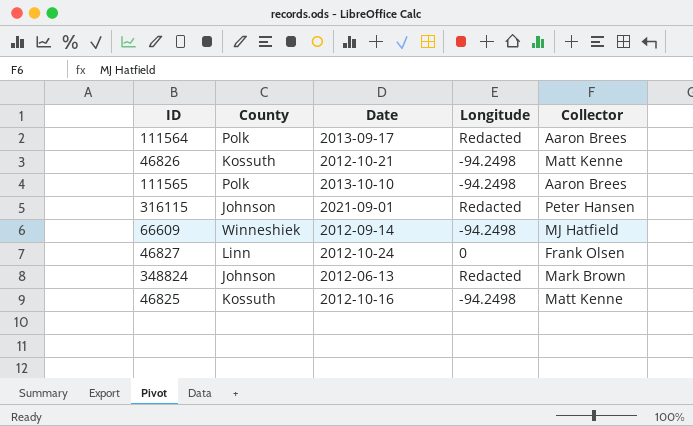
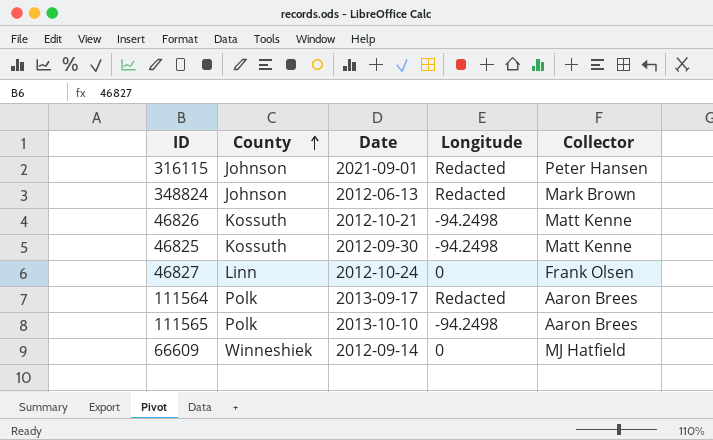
row order: none -> County ascending
46825 | Date: 2012-10-16 -> 2012-09-30
66609 | Longitude: -94.2498 -> 0

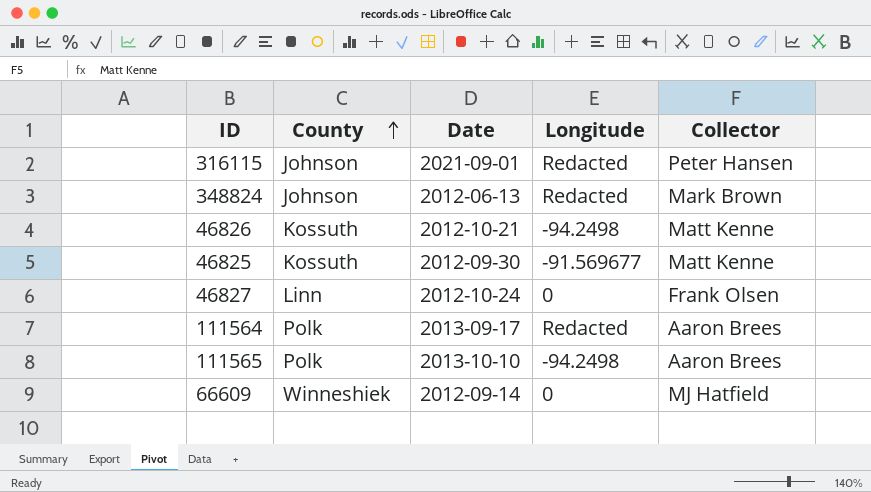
46825 | Longitude: -94.2498 -> -91.569677

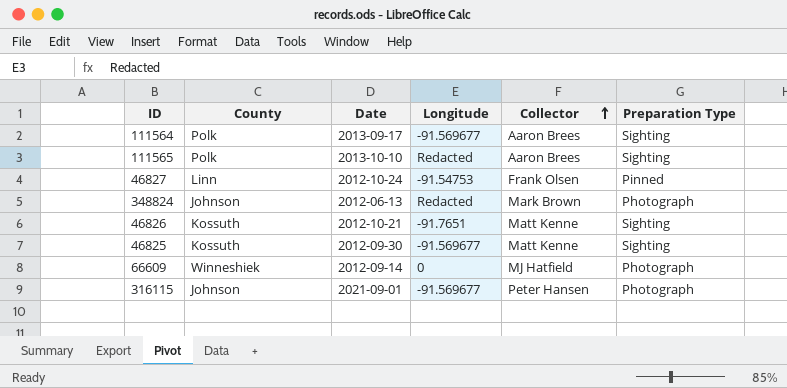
row order: County ascending -> Collector ascending
column Preparation Type | position: none -> 6
111564 | Longitude: Redacted -> -91.569677
111565 | Longitude: -94.2498 -> Redacted
46827 | Longitude: 0 -> -91.54753
46826 | Longitude: -94.2498 -> -91.7651
316115 | Longitude: Redacted -> -91.569677

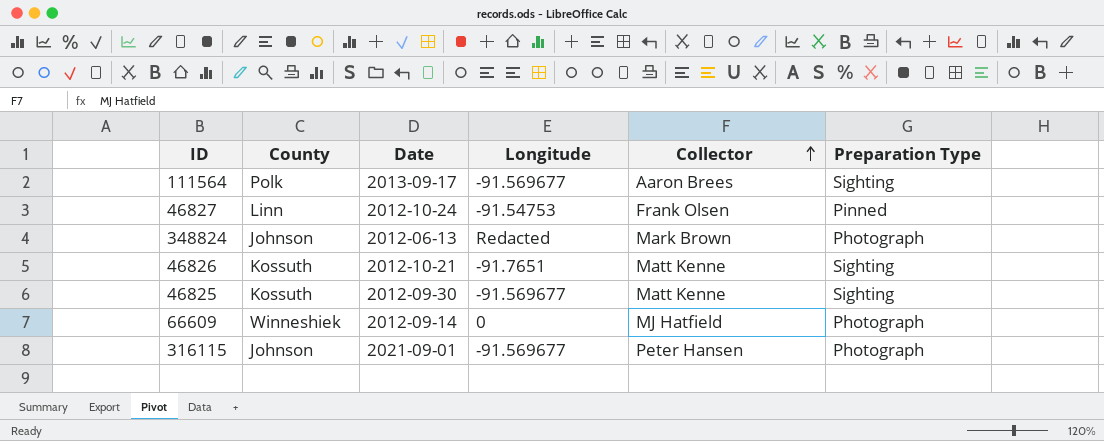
row 111565: Polk | 2013-10-10 | Redacted | Aaron Brees | Sighting -> none

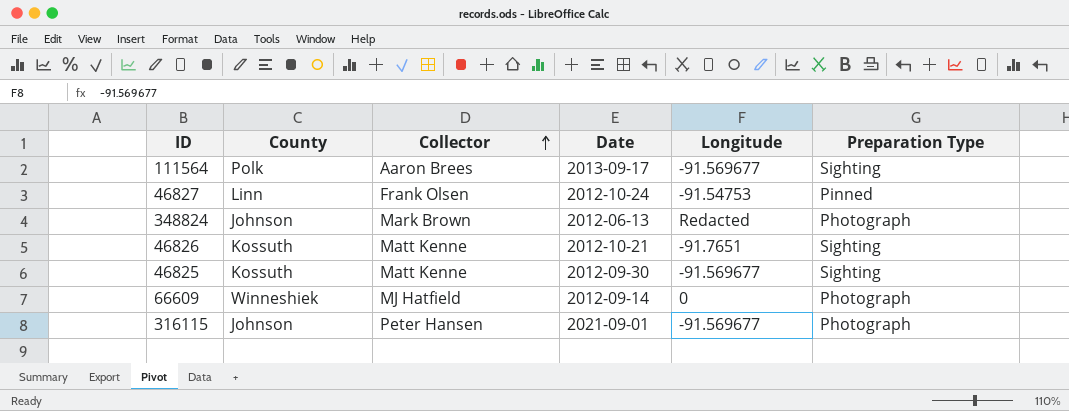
column Collector | position: 5 -> 3

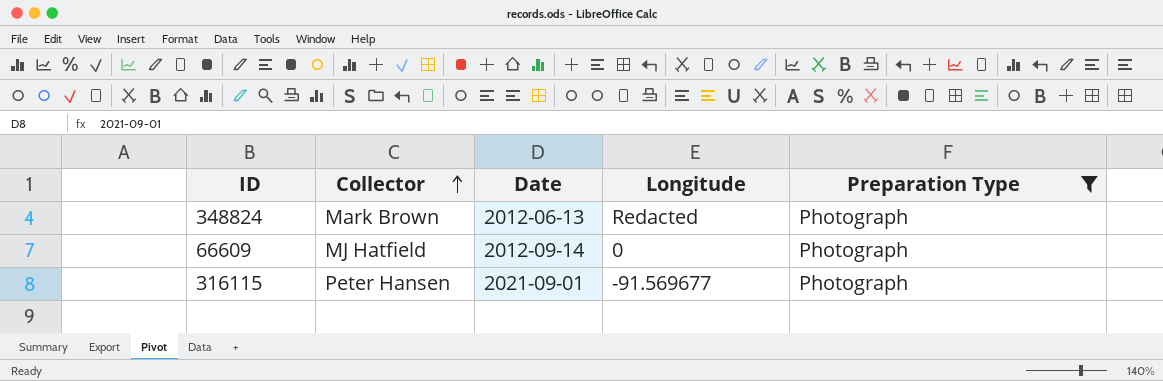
filter: none -> Preparation Type = Photograph
column County | position: 2 -> none

